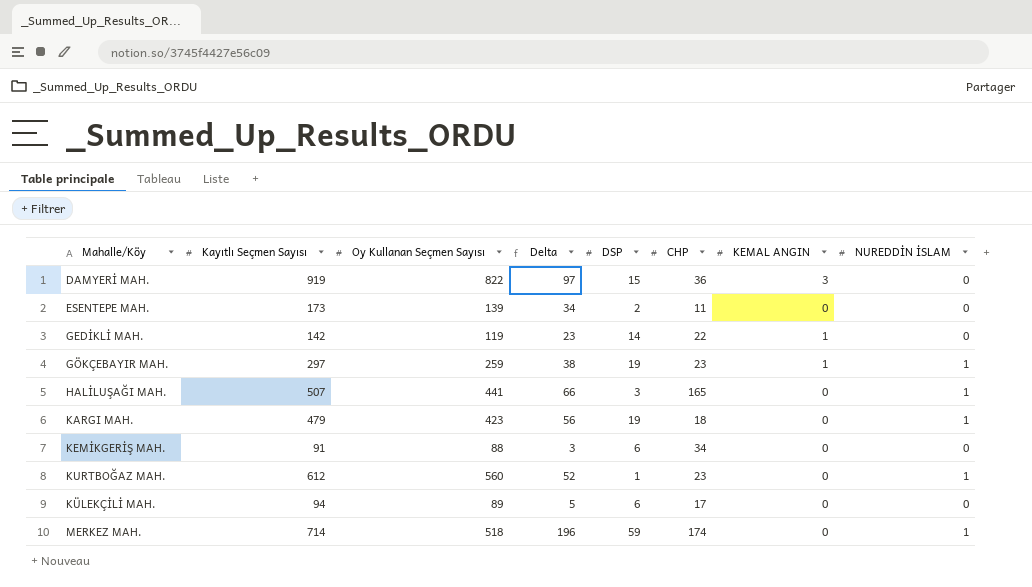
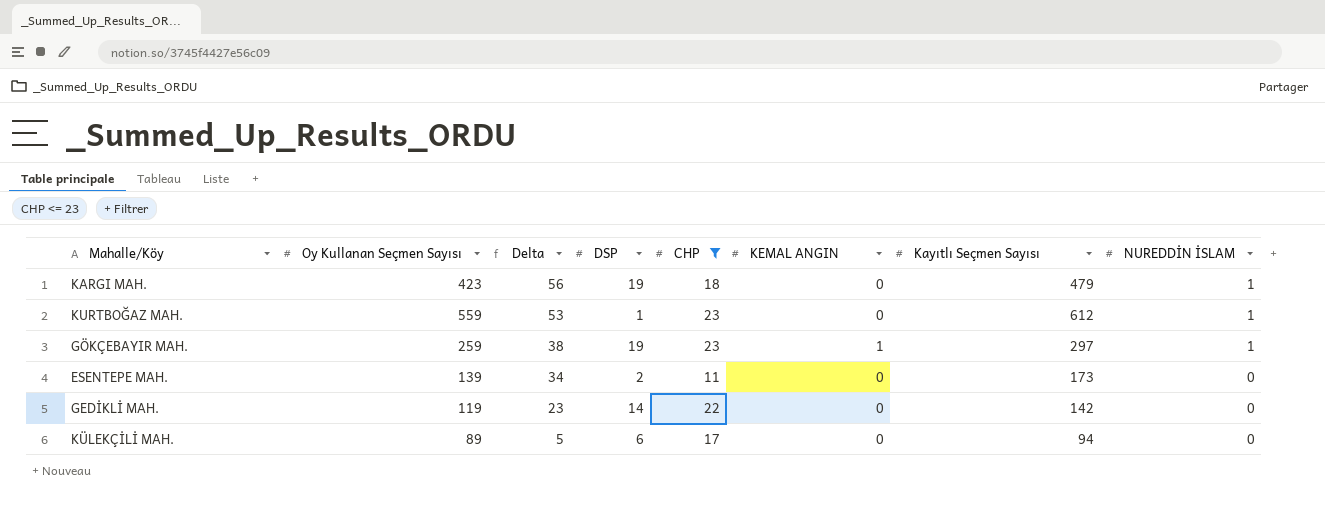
filter: none -> CHP <= 23
row order: none -> Delta descending
column Kayıtlı Seçmen Sayısı | position: 2 -> 7
KURTBOĞAZ MAH. | Oy Kullanan Seçmen Sayısı: 560 -> 559
KURTBOĞAZ MAH. | Delta: 52 -> 53
GEDİKLİ MAH. | KEMAL ANGIN: 1 -> 0

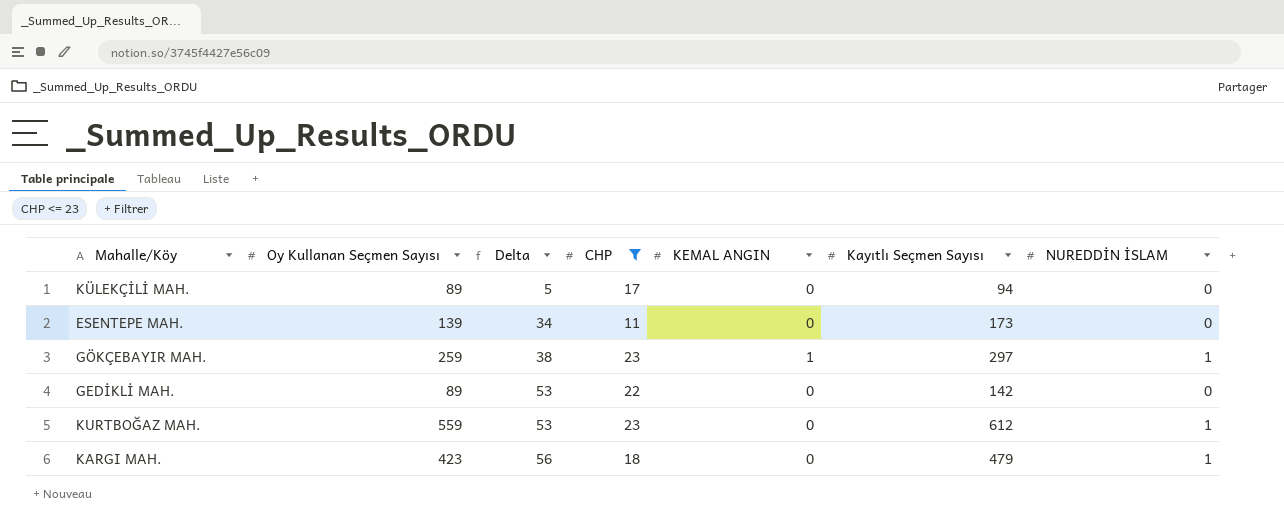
row order: Delta descending -> Delta ascending
column DSP | position: 4 -> none
GEDİKLİ MAH. | Oy Kullanan Seçmen Sayısı: 119 -> 89
GEDİKLİ MAH. | Delta: 23 -> 53

